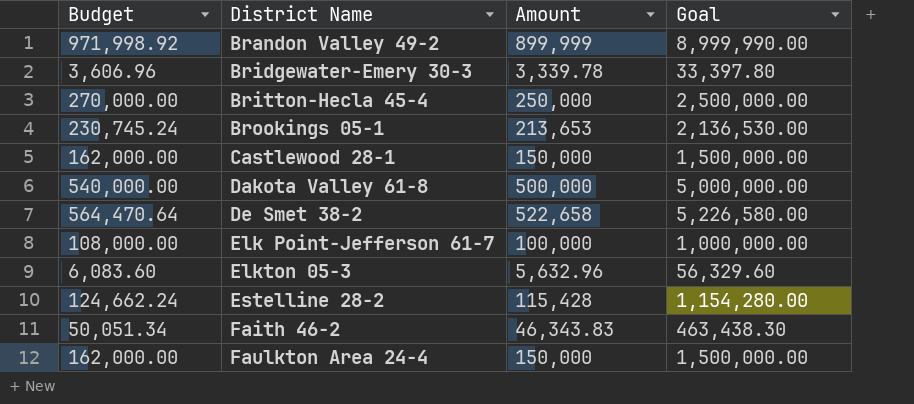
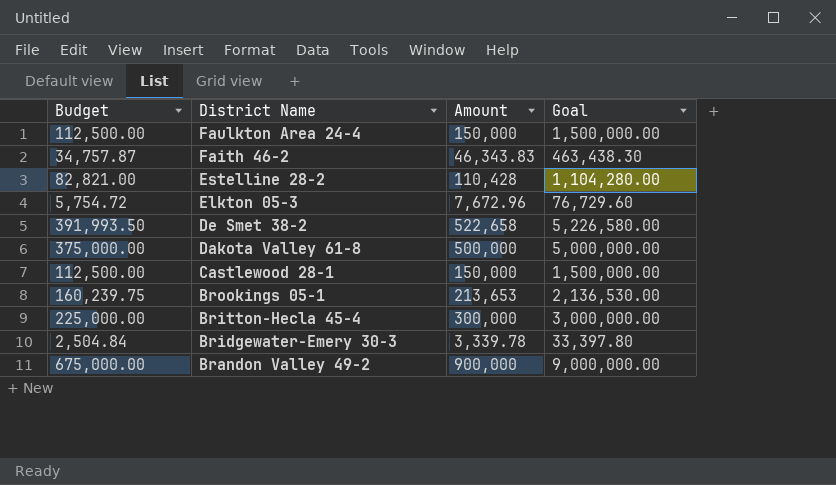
row order: District Name ascending -> District Name descending
column Budget | formula: [Amount] * 1.08 -> [Amount] * 0.75
row Elk Point-Jefferson 61-7: 108,000.00 | 100,000 | 1,000,000.00 -> none
Estelline 28-2 | Amount: 115,428 -> 110,428
Estelline 28-2 | Goal: 1,154,280.00 -> 1,104,280.00
Elkton 05-3 | Amount: 5,632.96 -> 7,672.96
Elkton 05-3 | Goal: 56,329.60 -> 76,729.60
Britton-Hecla 45-4 | Amount: 250,000 -> 300,000
Britton-Hecla 45-4 | Goal: 2,500,000.00 -> 3,000,000.00
Brandon Valley 49-2 | Amount: 899,999 -> 900,000
Brandon Valley 49-2 | Goal: 8,999,990.00 -> 9,000,000.00

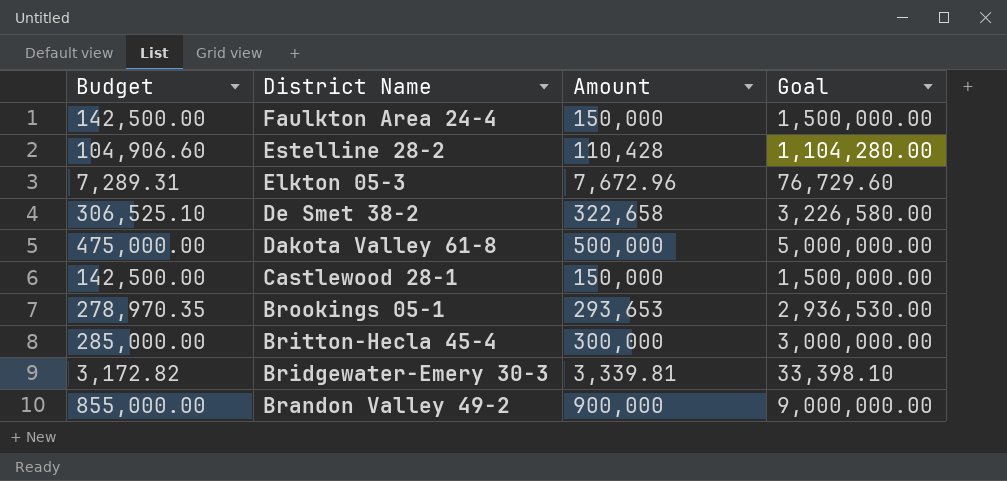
column Budget | formula: [Amount] * 0.75 -> [Amount] * 0.95
row Faith 46-2: 34,757.87 | 46,343.83 | 463,438.30 -> none
De Smet 38-2 | Amount: 522,658 -> 322,658
De Smet 38-2 | Goal: 5,226,580.00 -> 3,226,580.00
Brookings 05-1 | Amount: 213,653 -> 293,653
Brookings 05-1 | Goal: 2,136,530.00 -> 2,936,530.00
Bridgewater-Emery 30-3 | Amount: 3,339.78 -> 3,339.81
Bridgewater-Emery 30-3 | Goal: 33,397.80 -> 33,398.10

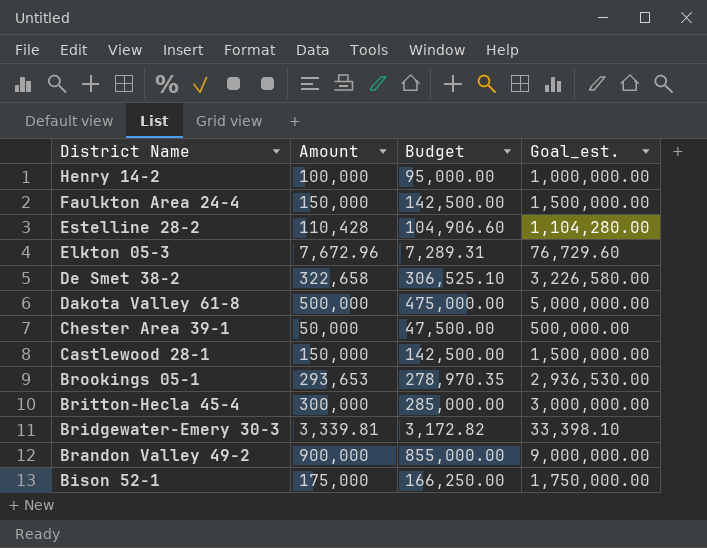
column Budget | position: 1 -> 3
column name: Goal -> Goal_est.
row Henry 14-2: none -> 100,000 | 95,000.00 | 1,000,000.00
row Chester Area 39-1: none -> 50,000 | 47,500.00 | 500,000.00
row Bison 52-1: none -> 175,000 | 166,250.00 | 1,750,000.00

